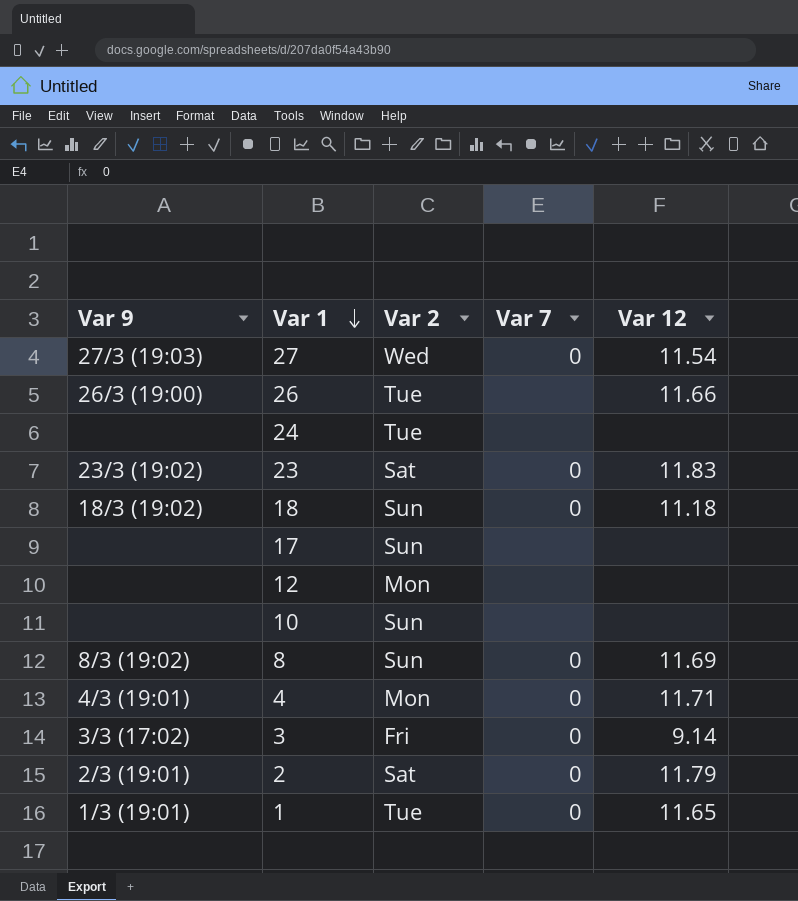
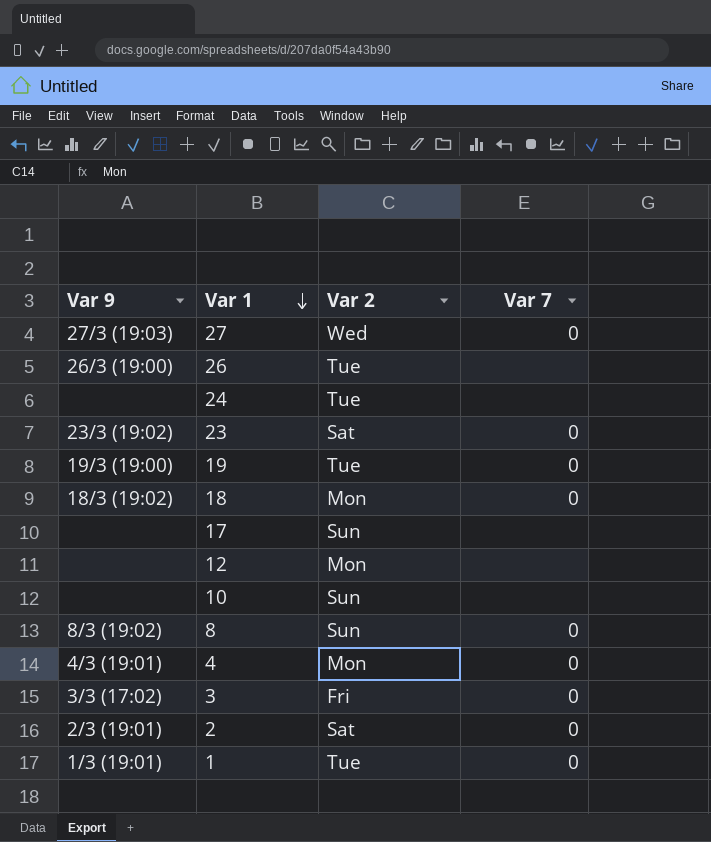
column Var 12 | position: 5 -> none
row 19: none -> 19/3 (19:00) | Tue | 0
18 | Var 2: Sun -> Mon

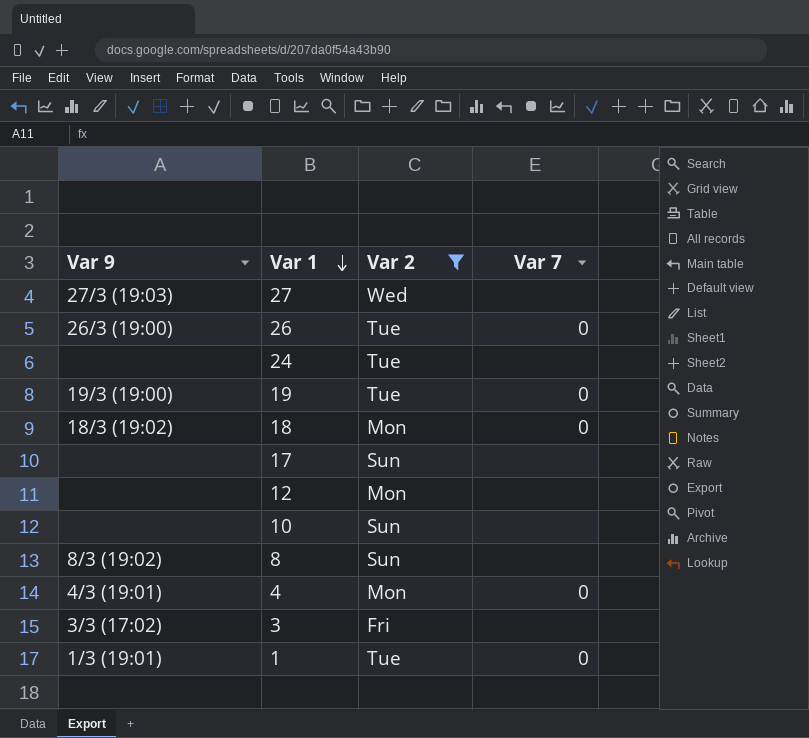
filter: none -> Var 2 != Sat
27 | Var 7: 0 -> none
26 | Var 7: none -> 0
8 | Var 7: 0 -> none
3 | Var 7: 0 -> none

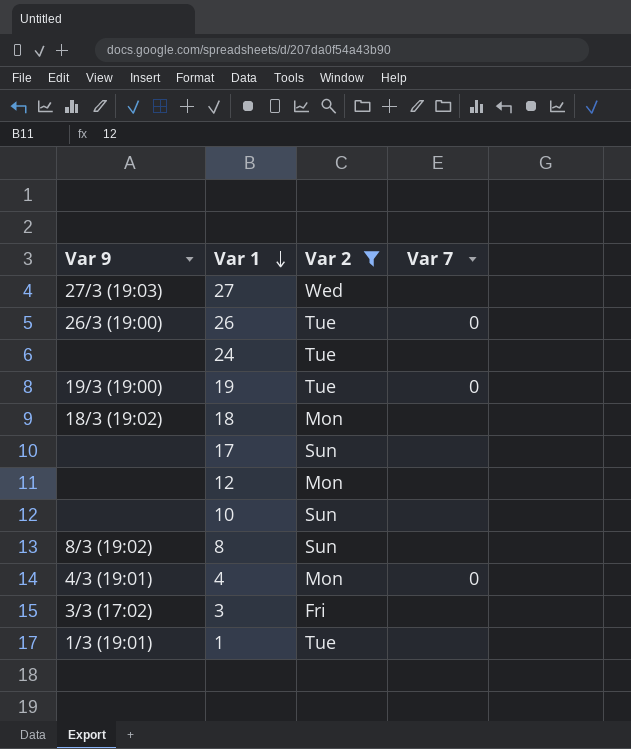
18 | Var 7: 0 -> none
1 | Var 7: 0 -> none

